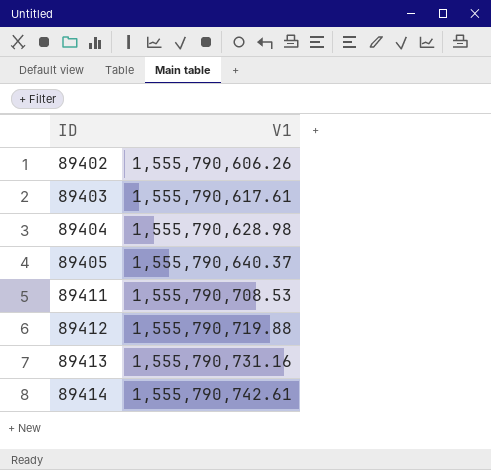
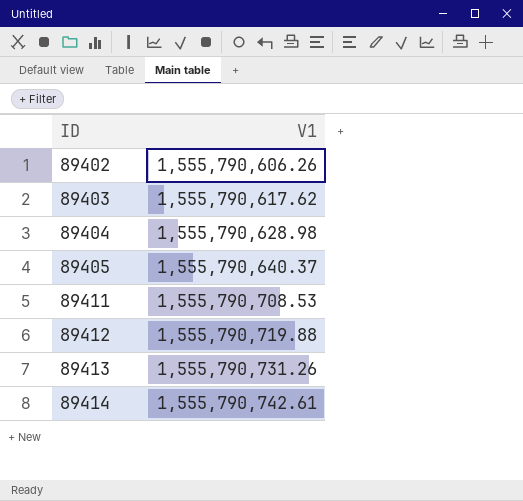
89403 | V1: 1,555,790,617.61 -> 1,555,790,617.62
89413 | V1: 1,555,790,731.16 -> 1,555,790,731.26

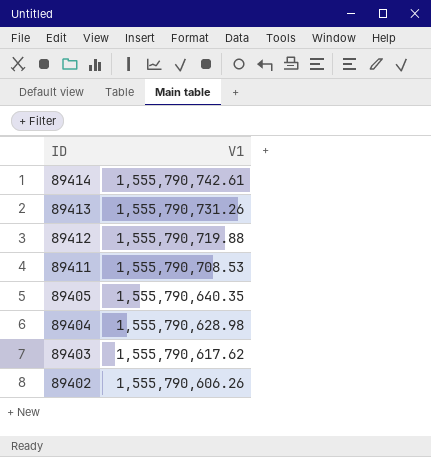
row order: ID ascending -> ID descending
89405 | V1: 1,555,790,640.37 -> 1,555,790,640.35

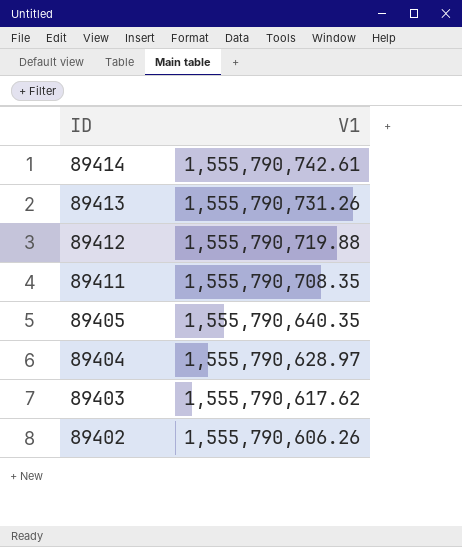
89411 | V1: 1,555,790,708.53 -> 1,555,790,708.35
89404 | V1: 1,555,790,628.98 -> 1,555,790,628.97

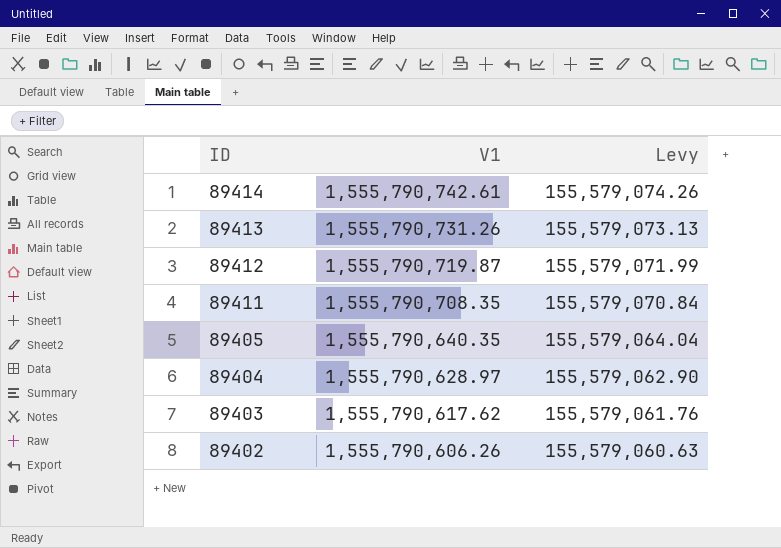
column Levy | formula: none -> [V1] * 0.1
89412 | V1: 1,555,790,719.88 -> 1,555,790,719.87

